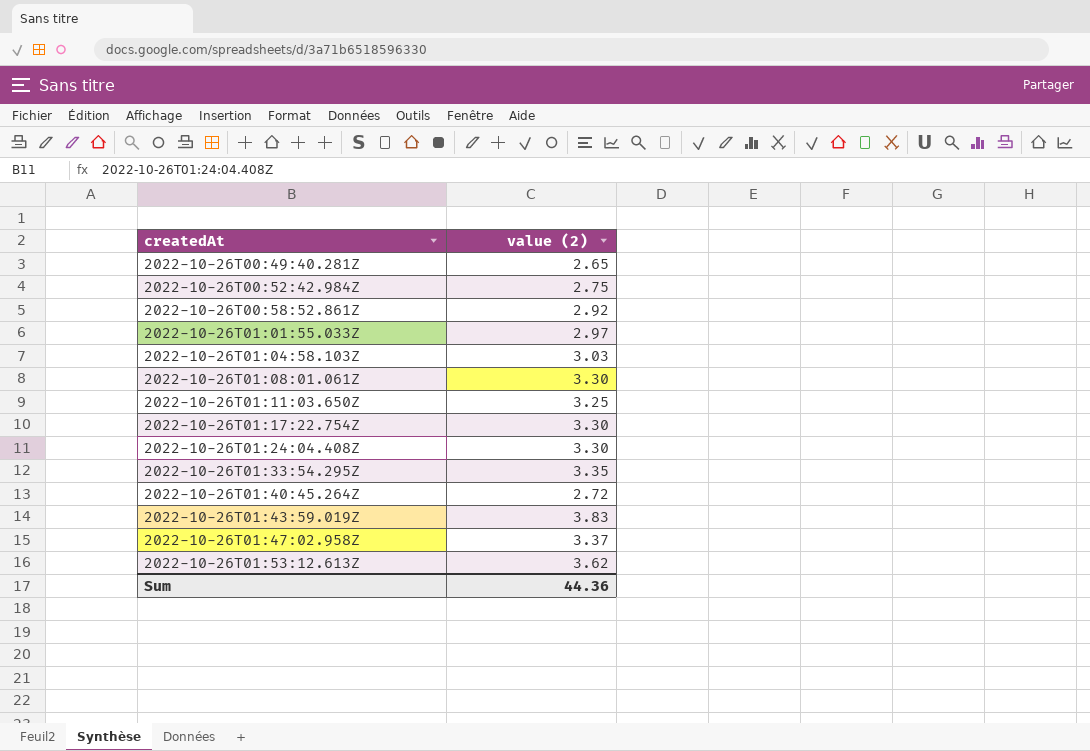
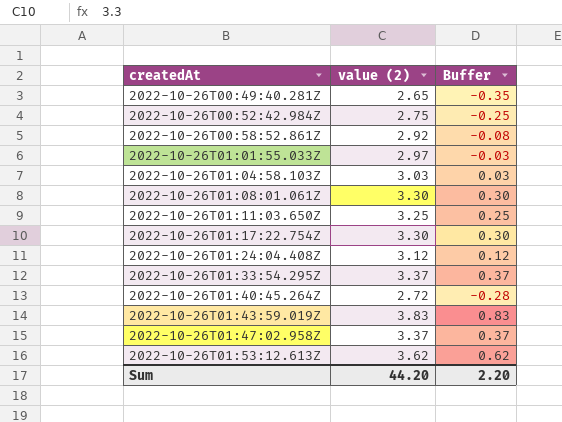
column Buffer | formula: none -> [value (2)] - 3
2022-10-26T01:24:04.408Z | value (2): 3.30 -> 3.12
2022-10-26T01:33:54.295Z | value (2): 3.35 -> 3.37
Sum | value (2): 44.36 -> 44.20

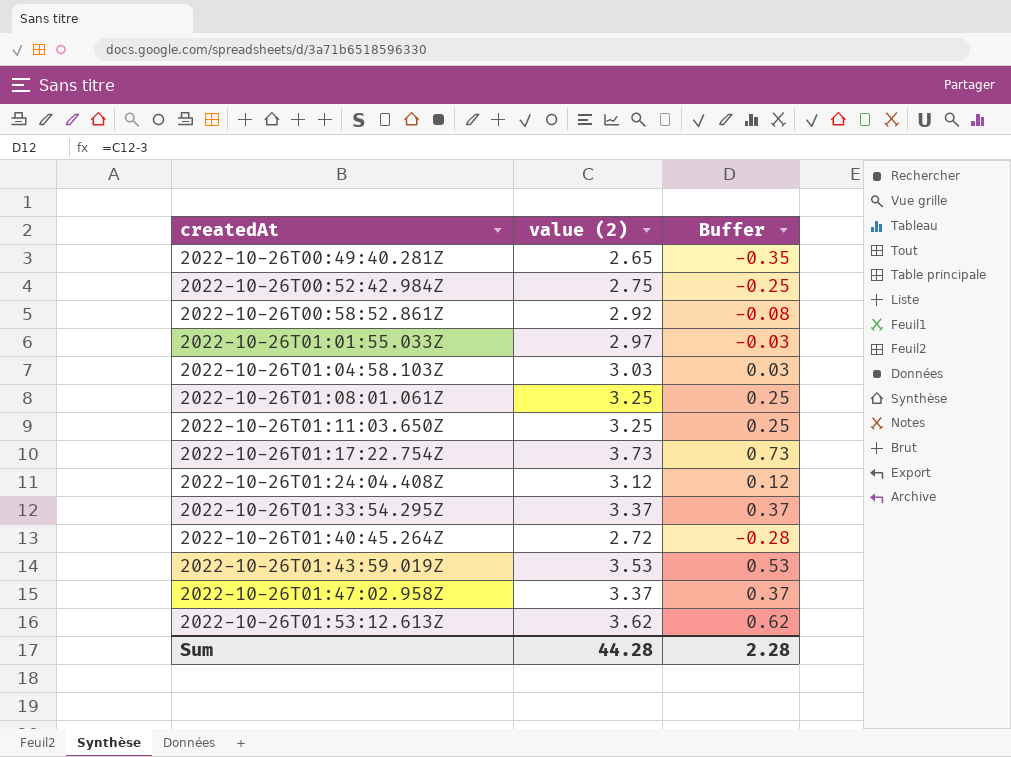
2022-10-26T01:08:01.061Z | value (2): 3.30 -> 3.25
2022-10-26T01:08:01.061Z | Buffer: 0.30 -> 0.25
2022-10-26T01:17:22.754Z | value (2): 3.30 -> 3.73
2022-10-26T01:17:22.754Z | Buffer: 0.30 -> 0.73
2022-10-26T01:43:59.019Z | value (2): 3.83 -> 3.53
2022-10-26T01:43:59.019Z | Buffer: 0.83 -> 0.53
Sum | value (2): 44.20 -> 44.28
Sum | Buffer: 2.20 -> 2.28

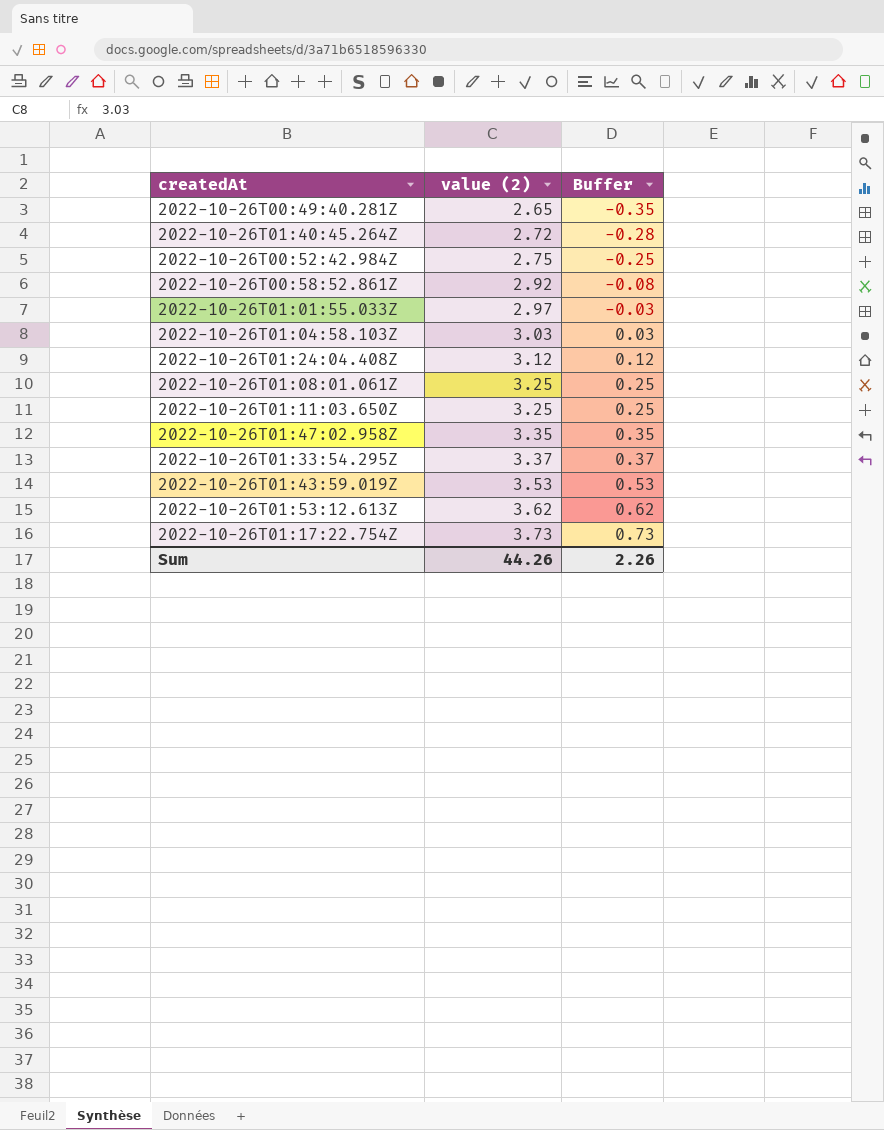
row order: createdAt ascending -> value (2) ascending
2022-10-26T01:47:02.958Z | value (2): 3.37 -> 3.35
2022-10-26T01:47:02.958Z | Buffer: 0.37 -> 0.35
Sum | value (2): 44.28 -> 44.26
Sum | Buffer: 2.28 -> 2.26

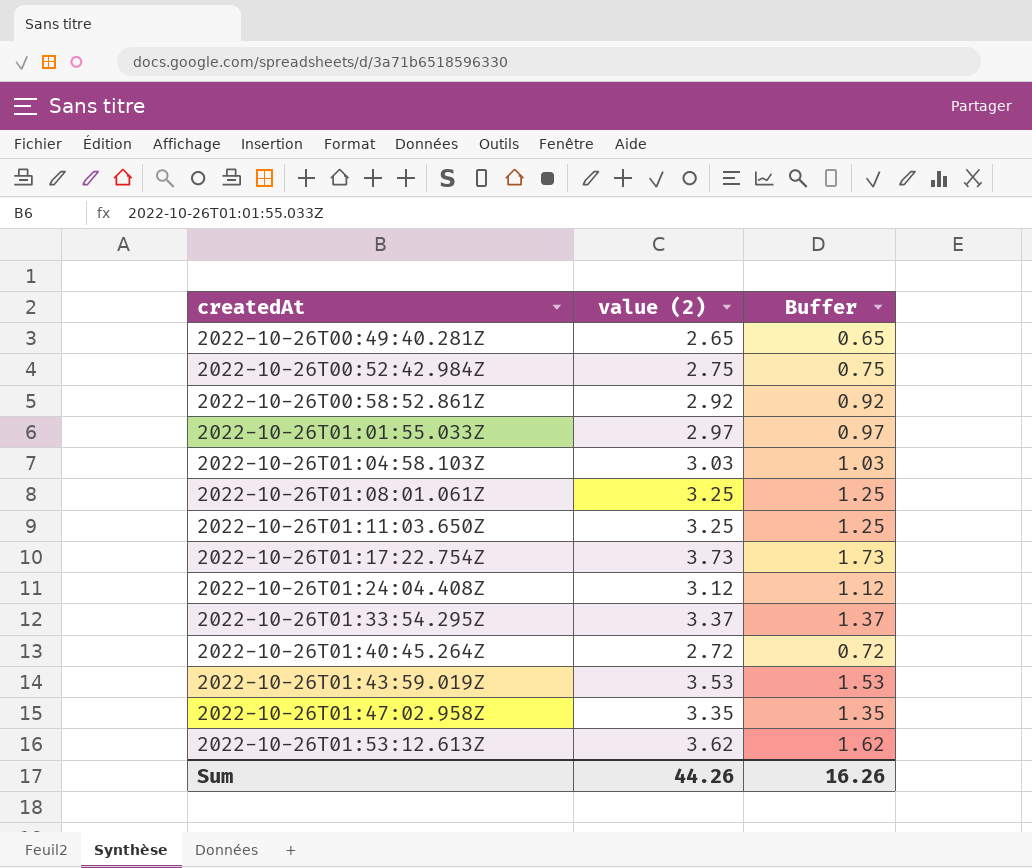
row order: value (2) ascending -> createdAt ascending
column Buffer | formula: [value (2)] - 3 -> [value (2)] - 2
Sum | Buffer: 2.26 -> 16.26

